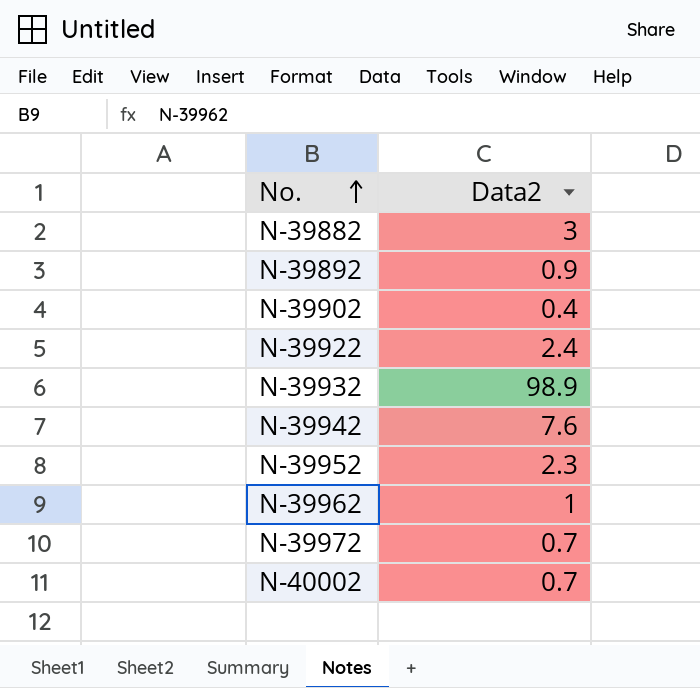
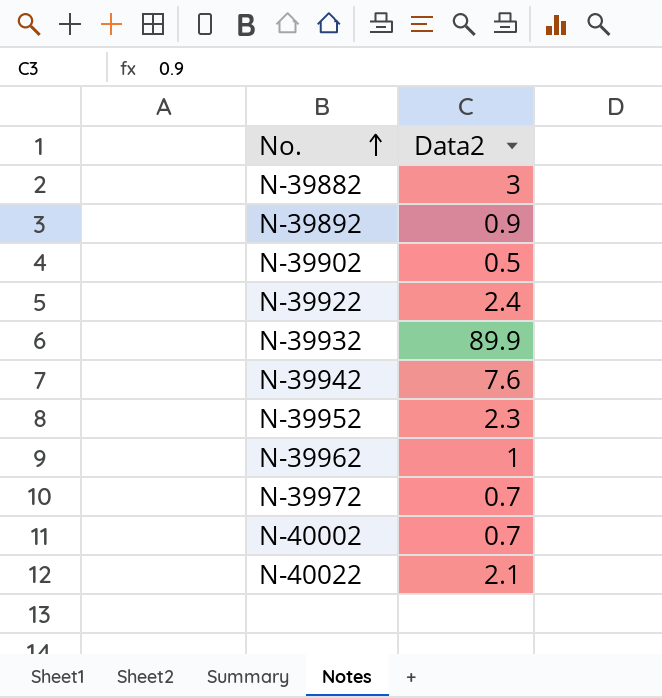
N-39902 | Data2: 0.4 -> 0.5
N-39932 | Data2: 98.9 -> 89.9
row N-40022: none -> 2.1

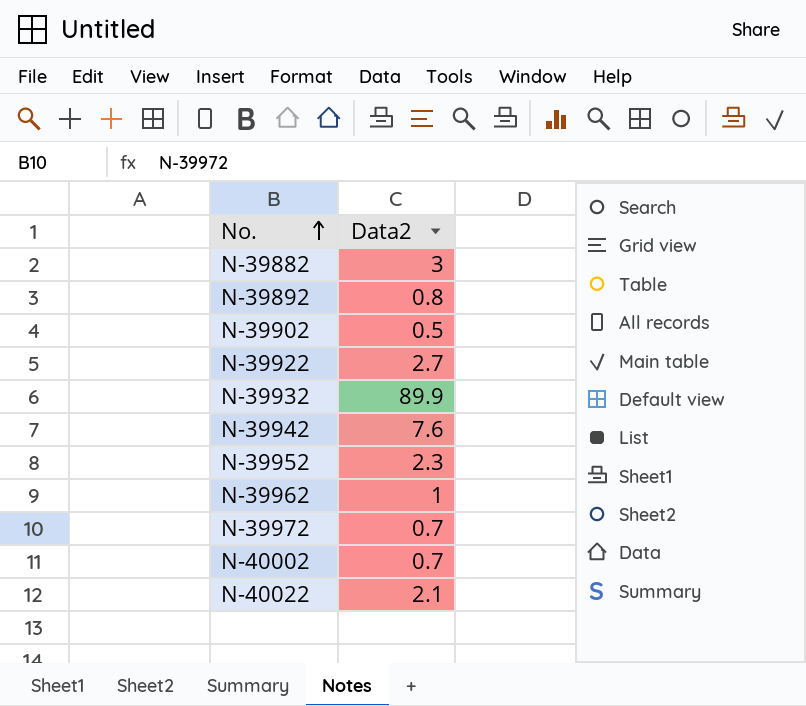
N-39892 | Data2: 0.9 -> 0.8
N-39922 | Data2: 2.4 -> 2.7

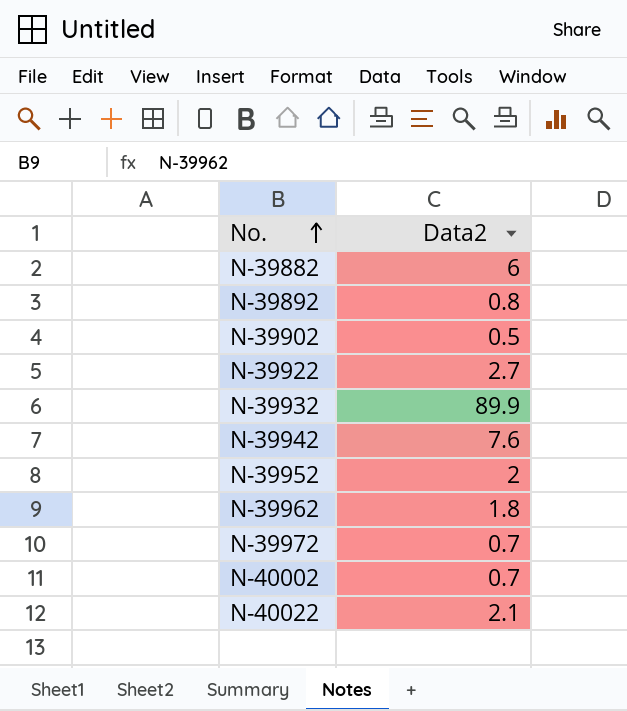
N-39882 | Data2: 3 -> 6
N-39952 | Data2: 2.3 -> 2
N-39962 | Data2: 1 -> 1.8

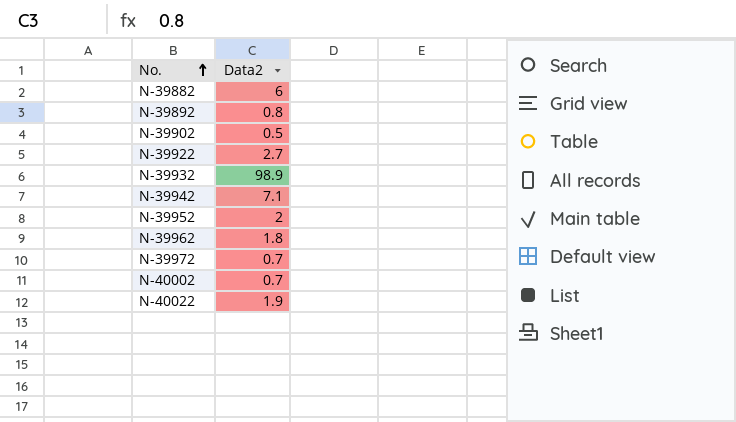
N-39932 | Data2: 89.9 -> 98.9
N-39942 | Data2: 7.6 -> 7.1
N-40022 | Data2: 2.1 -> 1.9

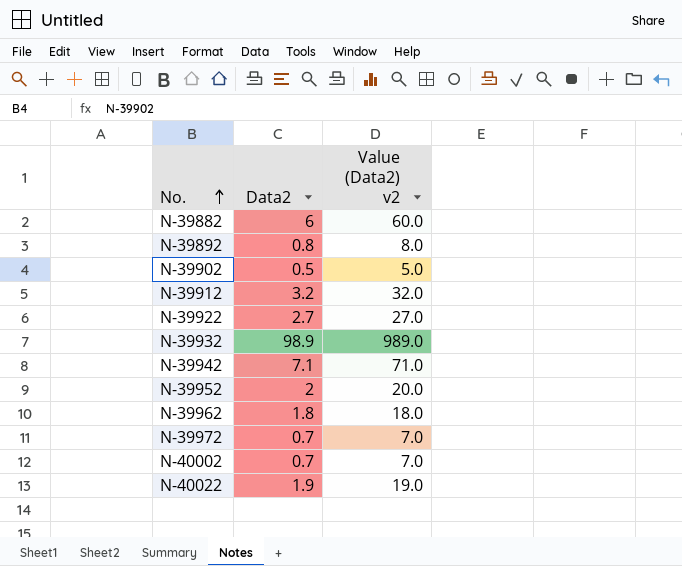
column Value (Data2) v2 | formula: none -> [Data2] * 10
row N-39912: none -> 3.2 | 32.0

